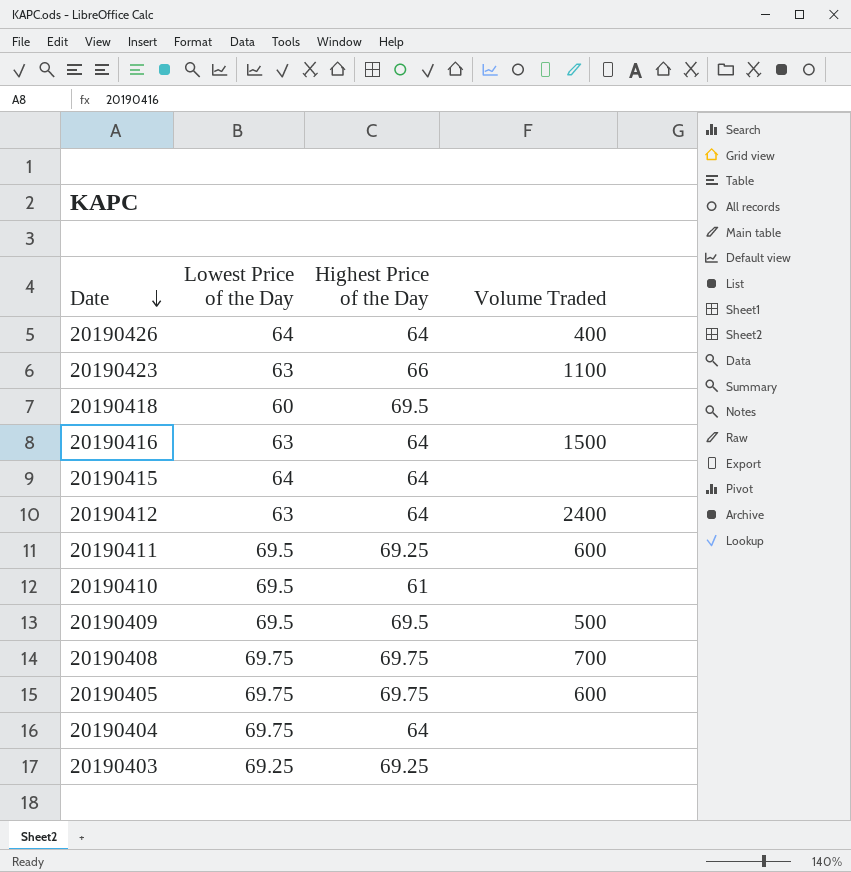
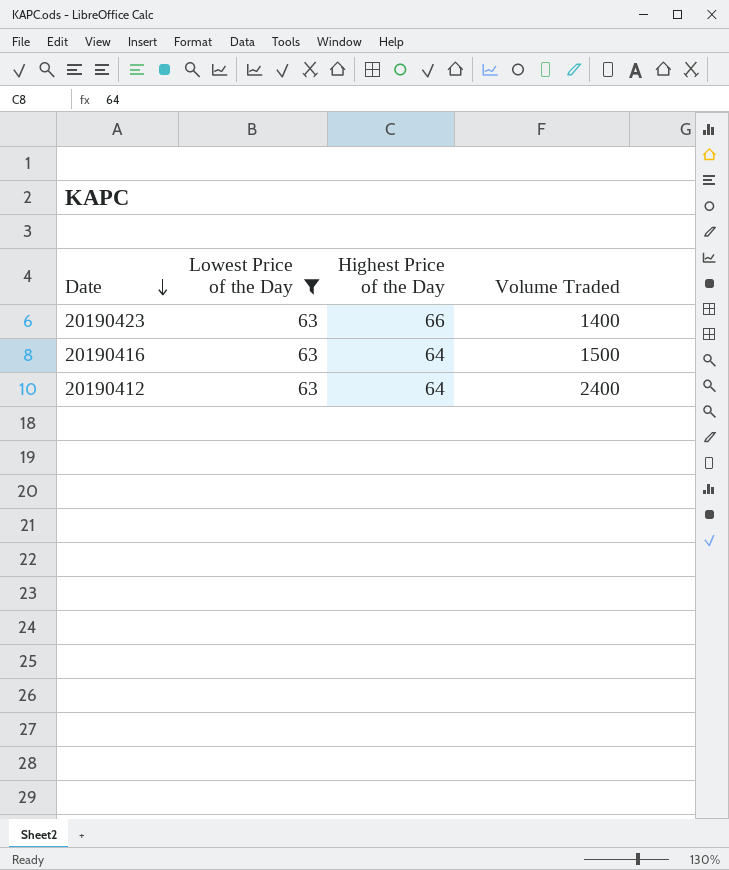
filter: none -> Lowest Price of the Day = 63
20190423 | Volume Traded: 1100 -> 1400

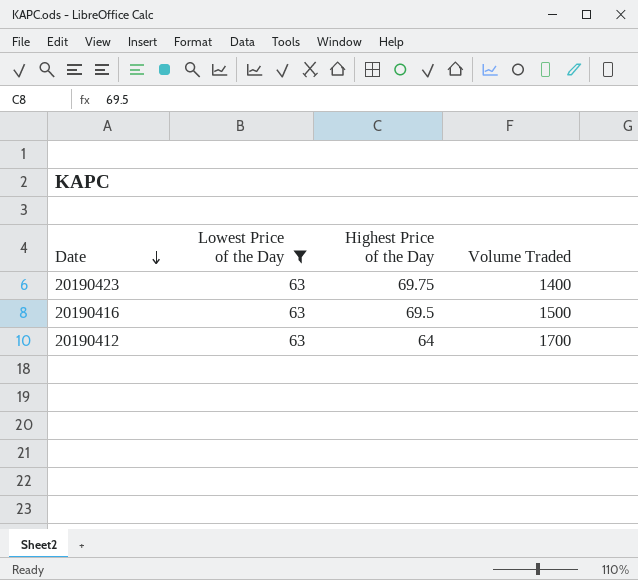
20190423 | Highest Price of the Day: 66 -> 69.75
20190416 | Highest Price of the Day: 64 -> 69.5
20190412 | Volume Traded: 2400 -> 1700

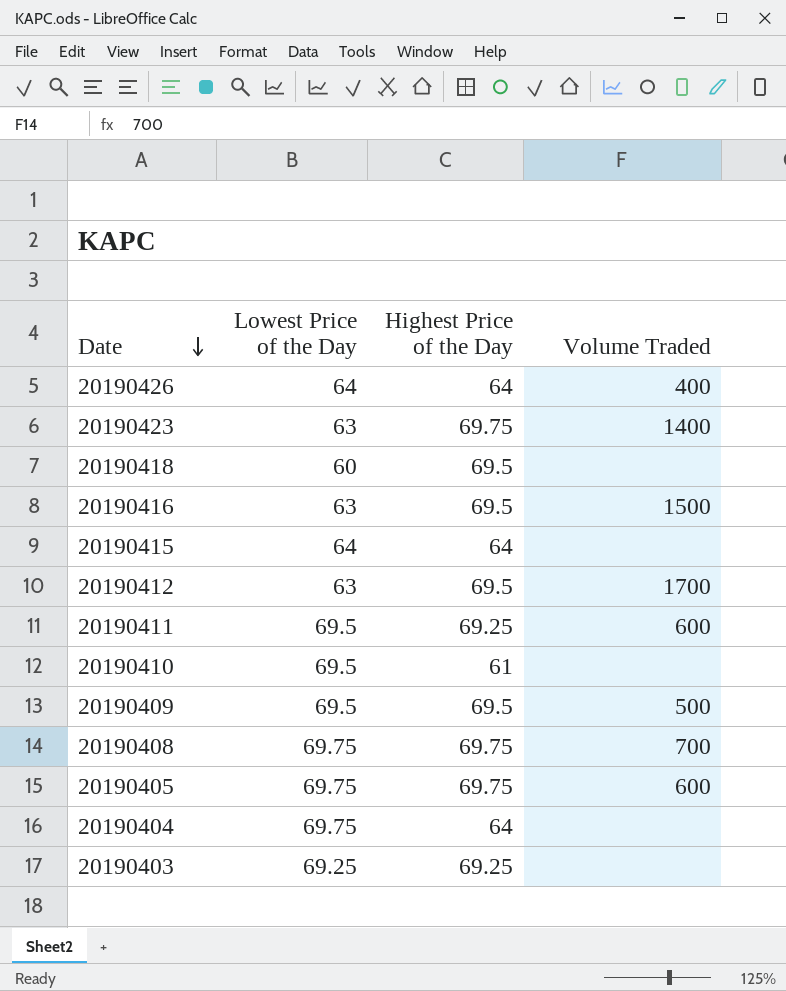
filter: Lowest Price of the Day = 63 -> none
20190412 | Highest Price of the Day: 64 -> 69.5

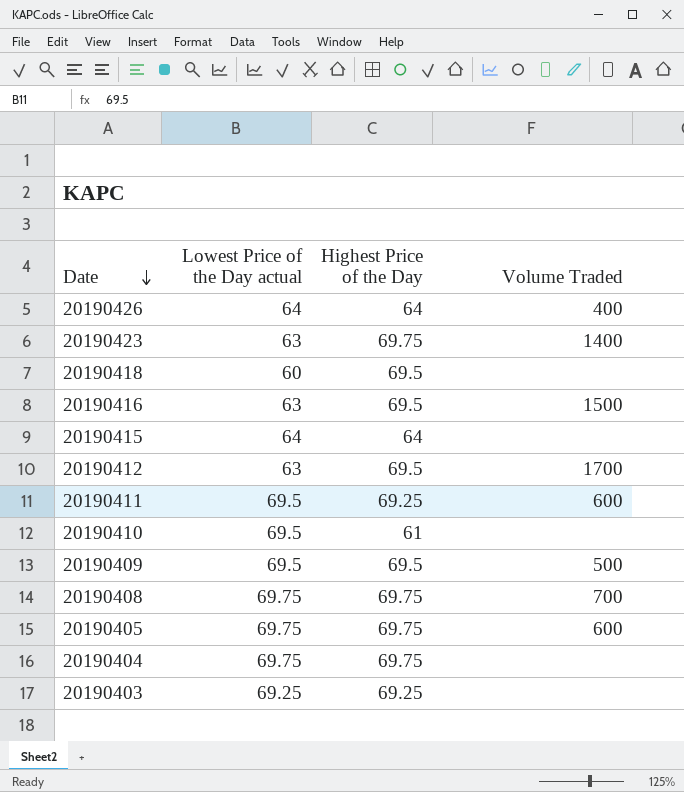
column name: Lowest Price of the Day -> Lowest Price of the Day actual
20190404 | Highest Price of the Day: 64 -> 69.75

